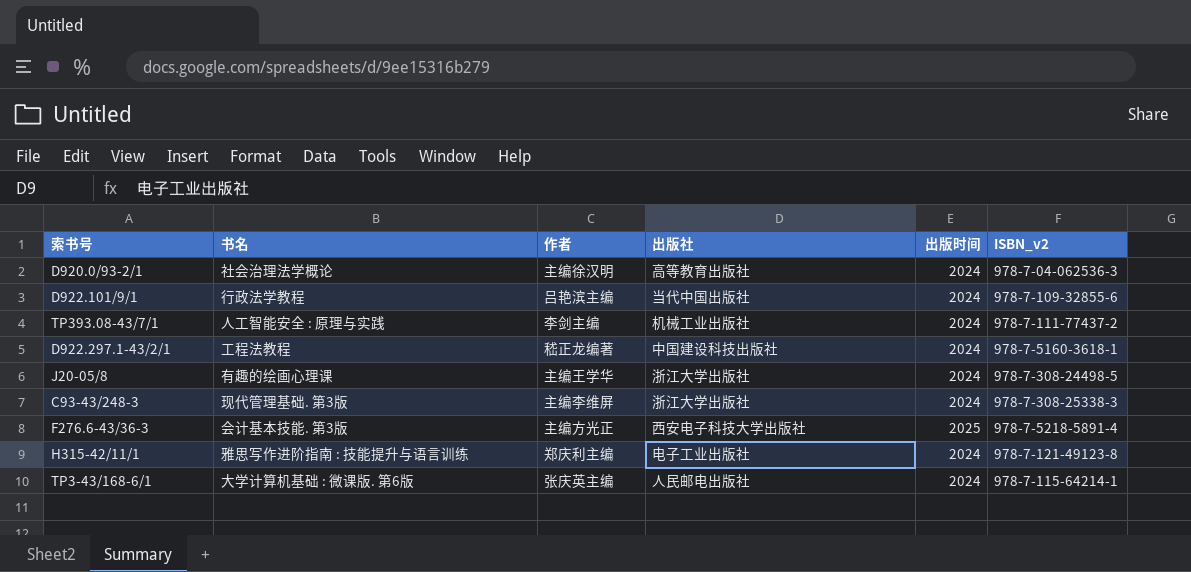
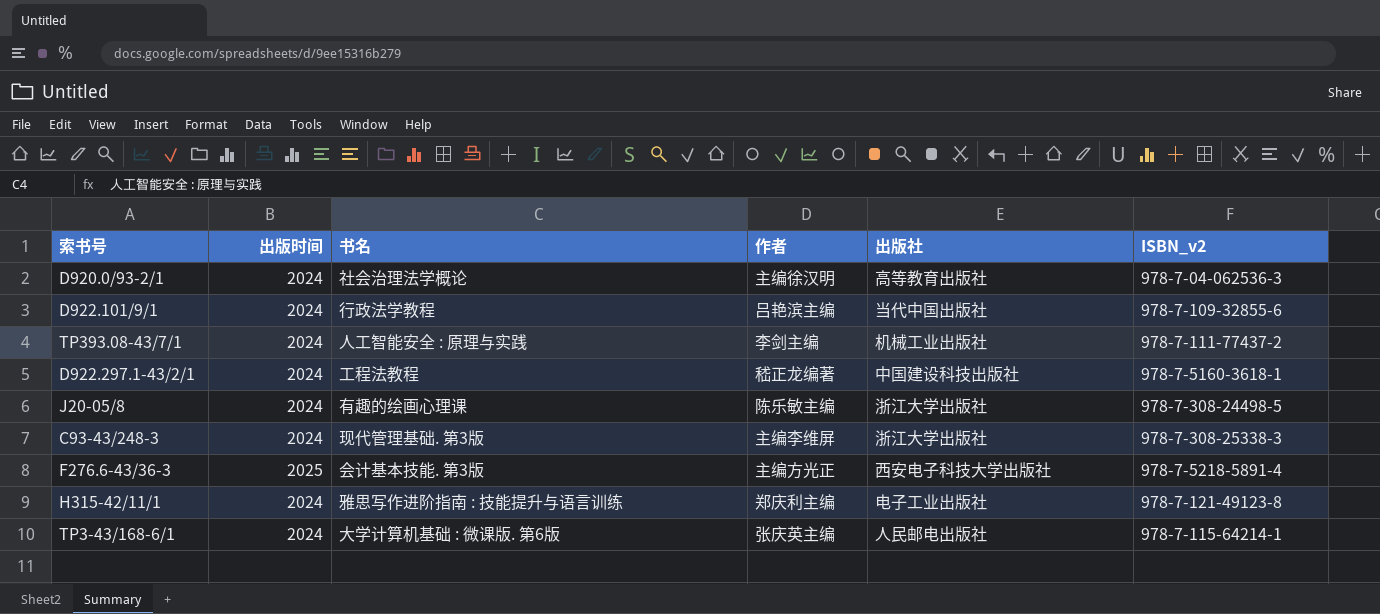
column 出版时间 | position: 5 -> 2
J20-05/8 | 作者: 主编王学华 -> 陈乐敏主编

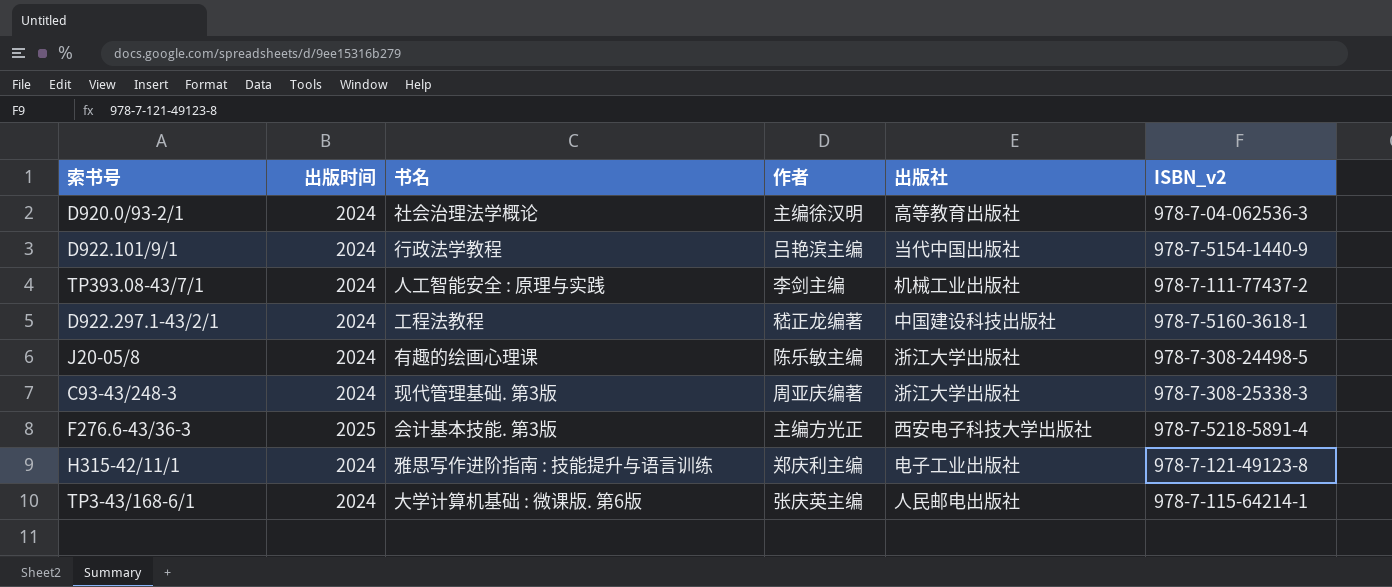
D922.101/9/1 | ISBN_v2: 978-7-109-32855-6 -> 978-7-5154-1440-9
C93-43/248-3 | 作者: 主编李维屏 -> 周亚庆编著

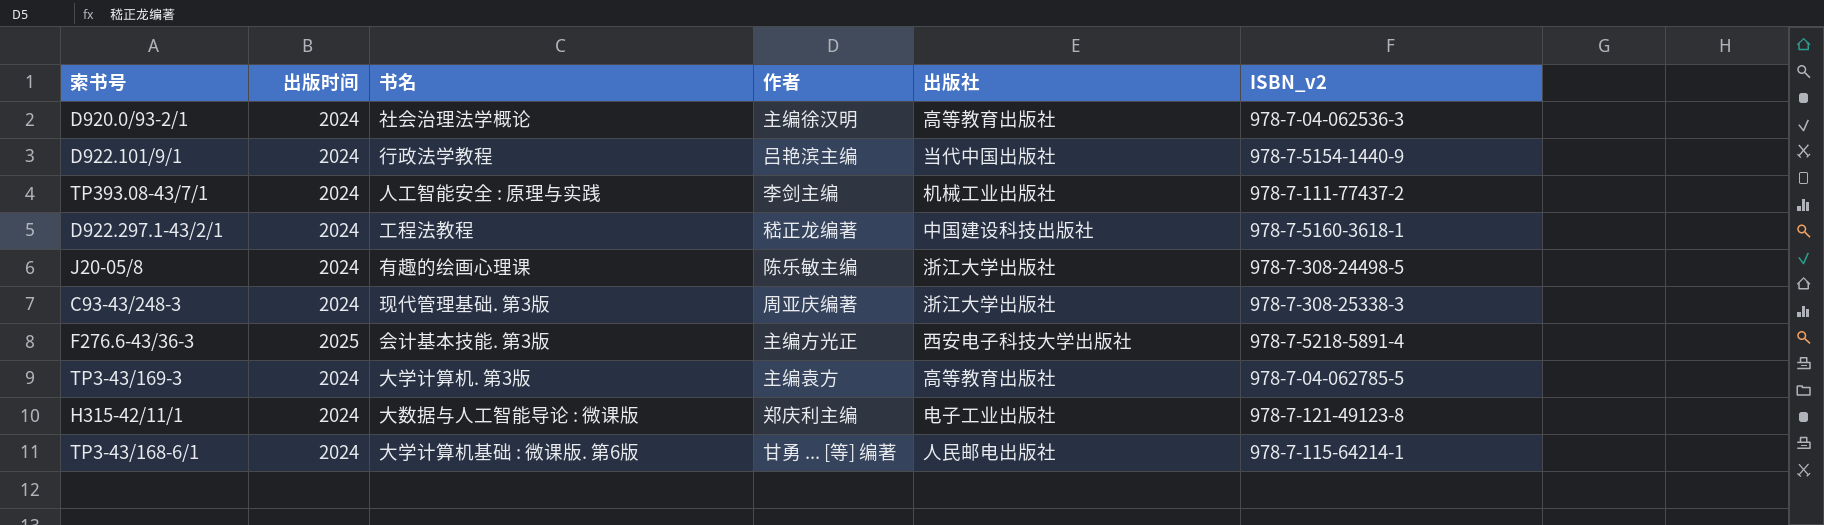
row TP3-43/169-3: none -> 2024 | 大学计算机. 第3版 | 主编袁方 | 高等教育出版社 | 978-7-04-062785-5
H315-42/11/1 | 书名: 雅思写作进阶指南 : 技能提升与语言训练 -> 大数据与人工智能导论 : 微课版
TP3-43/168-6/1 | 作者: 张庆英主编 -> 甘勇 ... [等] 编著

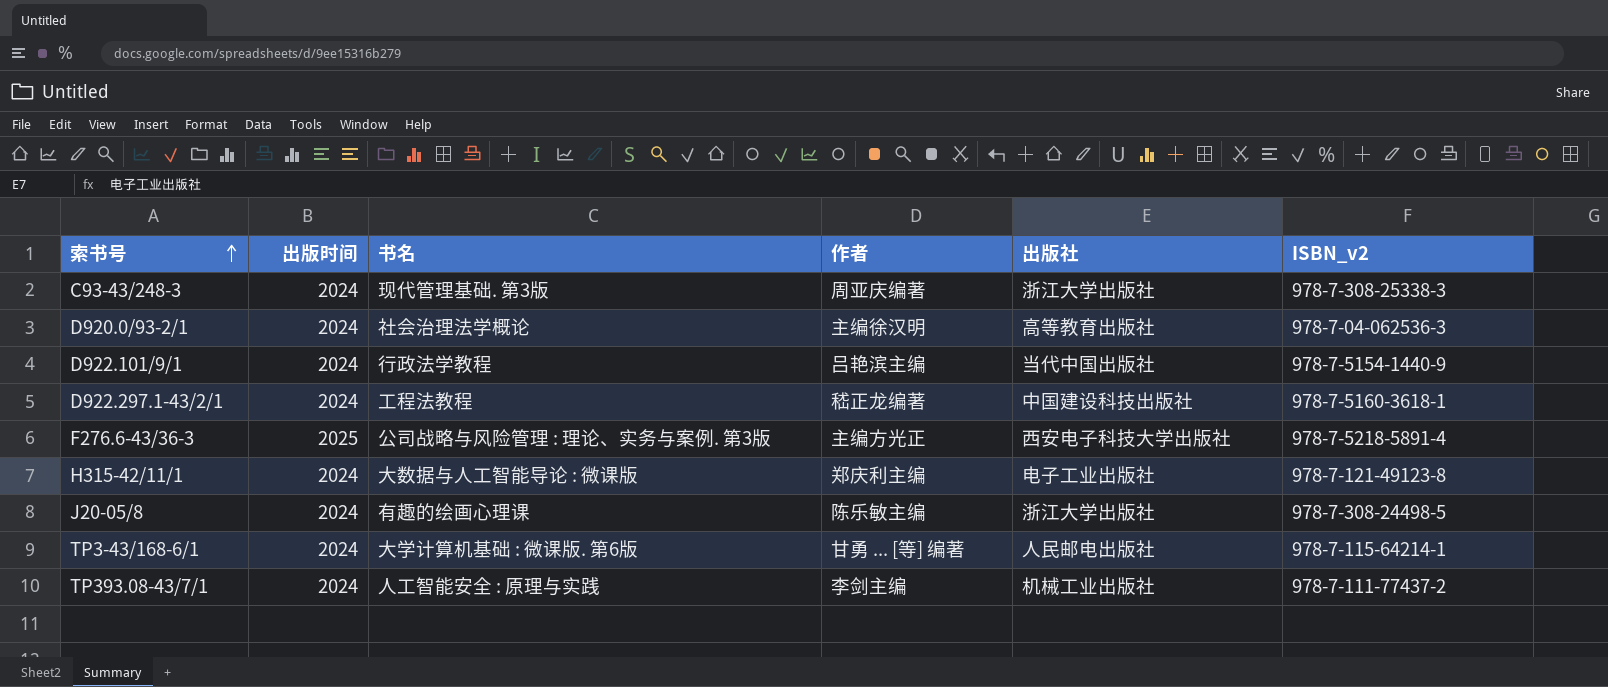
row order: none -> 索书号 ascending
row TP3-43/169-3: 2024 | 大学计算机. 第3版 | 主编袁方 | 高等教育出版社 | 978-7-04-062785-5 -> none
F276.6-43/36-3 | 书名: 会计基本技能. 第3版 -> 公司战略与风险管理 : 理论、实务与案例. 第3版

